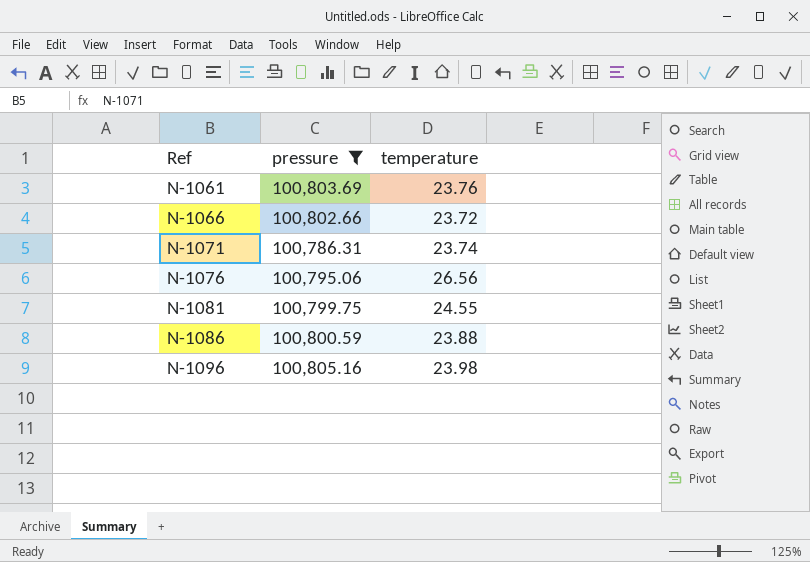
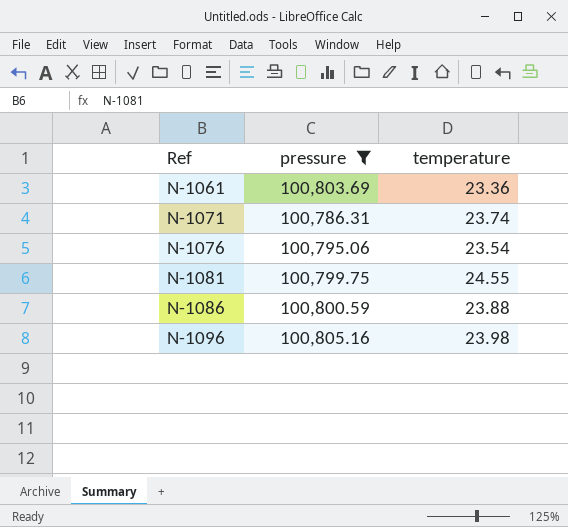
row N-1066: 100,802.66 | 23.72 -> none
N-1061 | temperature: 23.76 -> 23.36
N-1076 | temperature: 26.56 -> 23.54

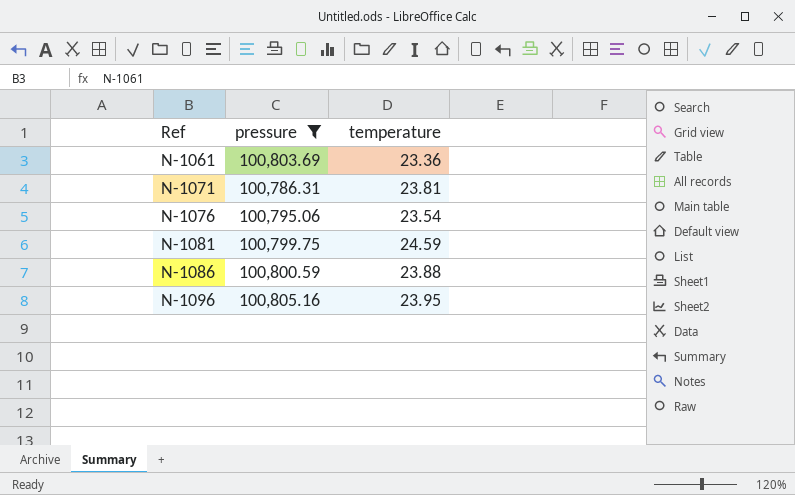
N-1071 | temperature: 23.74 -> 23.81
N-1081 | temperature: 24.55 -> 24.59
N-1096 | temperature: 23.98 -> 23.95

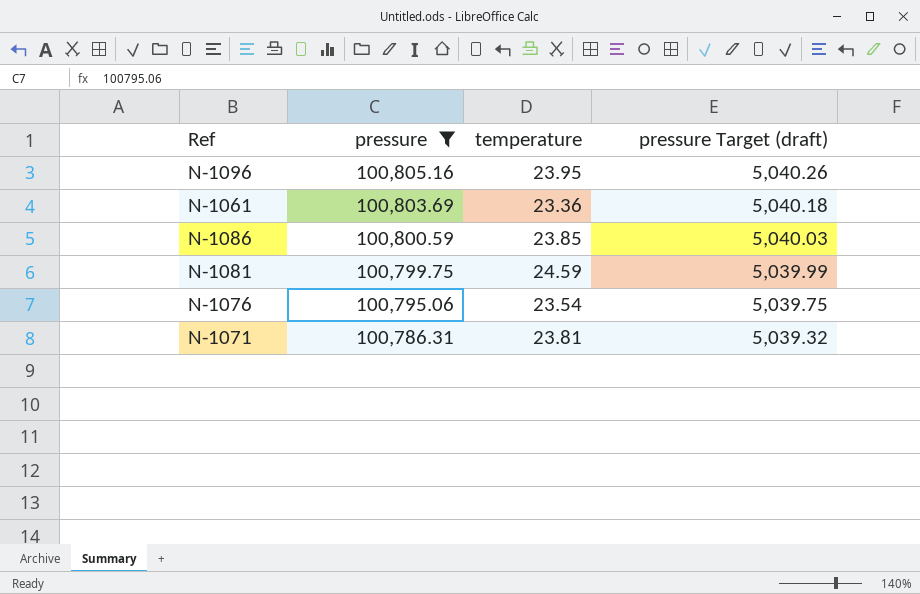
row order: Ref ascending -> pressure descending
column pressure Target (draft) | formula: none -> [pressure] * 0.05
N-1086 | temperature: 23.88 -> 23.85

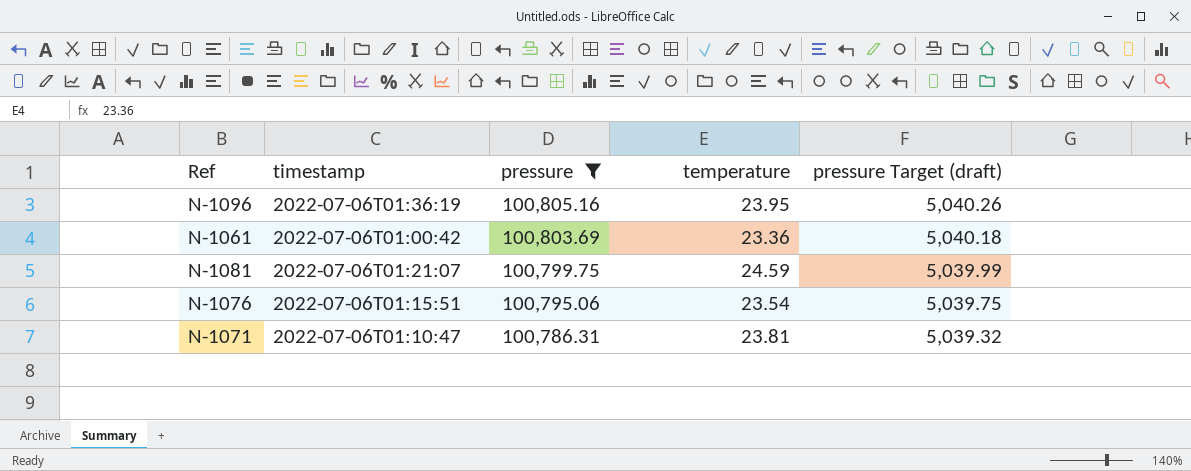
column timestamp | position: none -> 2
row N-1086: 100,800.59 | 23.85 | 5,040.03 -> none

